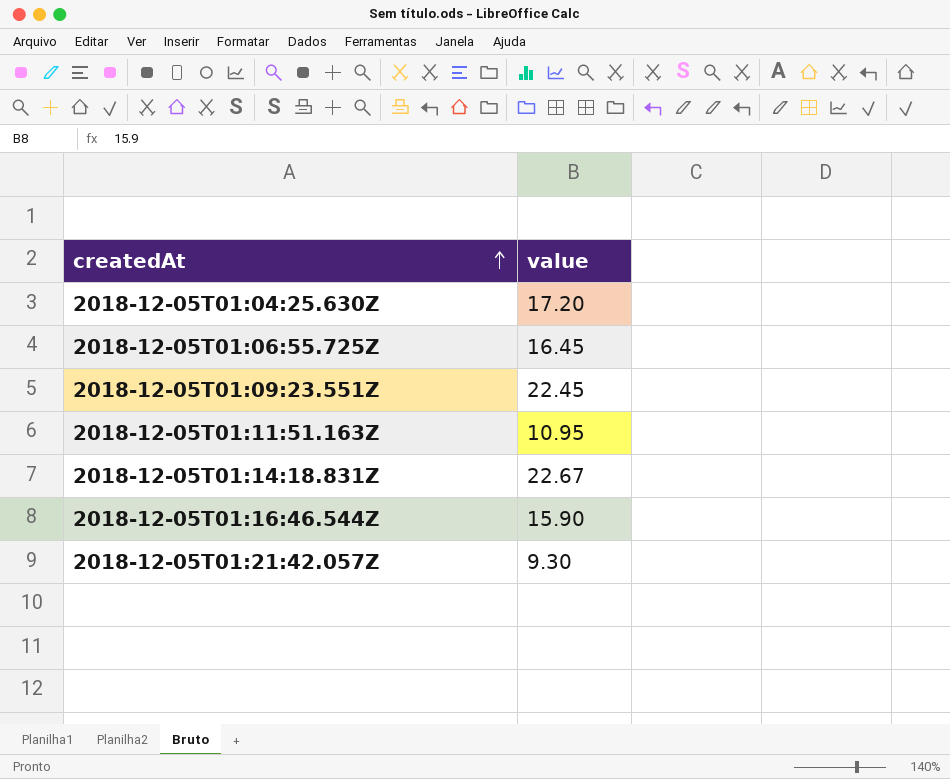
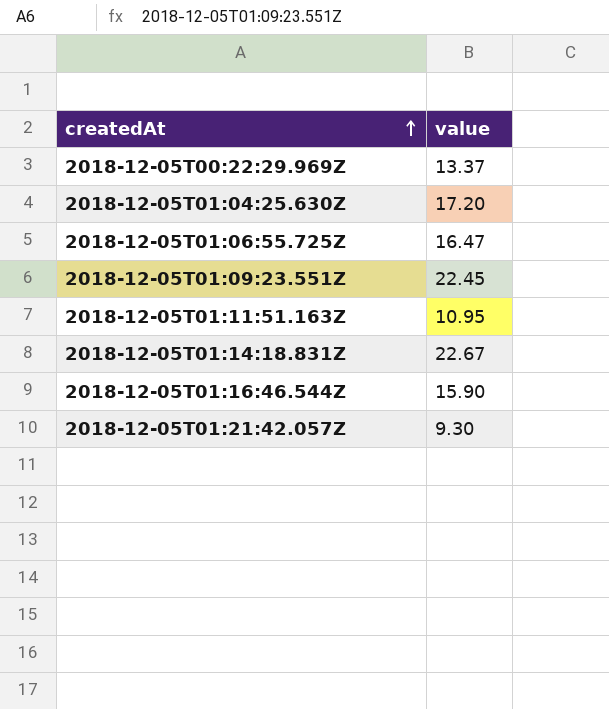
row 2018-12-05T00:22:29.969Z: none -> 13.37
2018-12-05T01:06:55.725Z | value: 16.45 -> 16.47

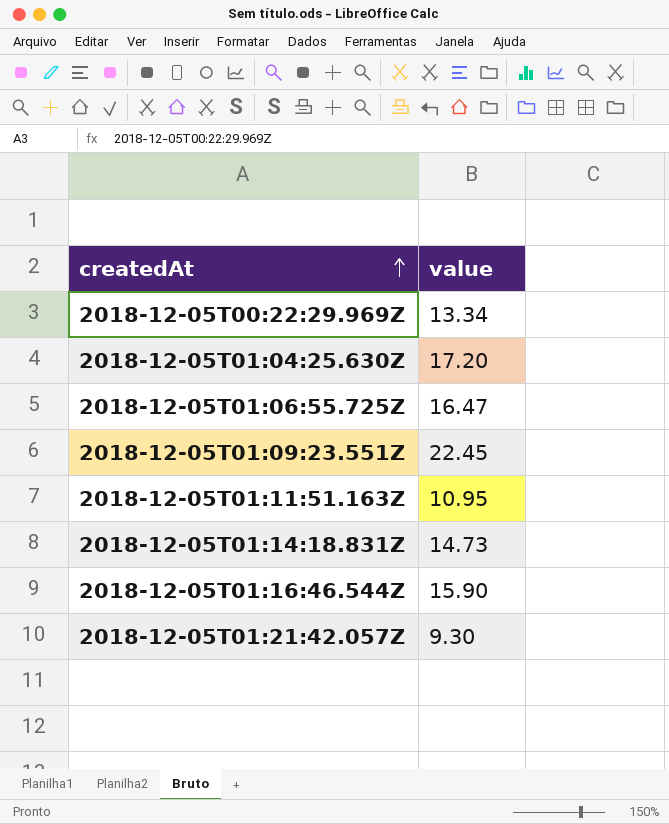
2018-12-05T00:22:29.969Z | value: 13.37 -> 13.34
2018-12-05T01:14:18.831Z | value: 22.67 -> 14.73

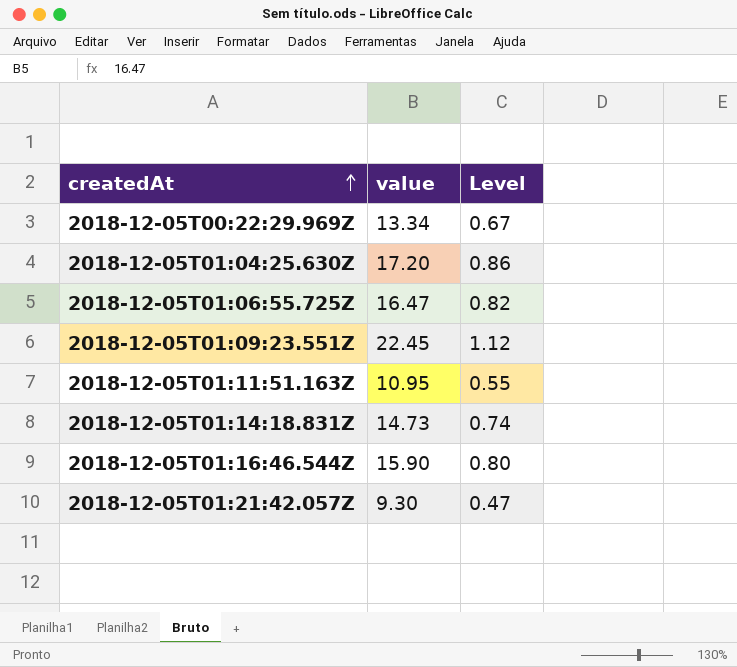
column Level | formula: none -> [value] * 0.05

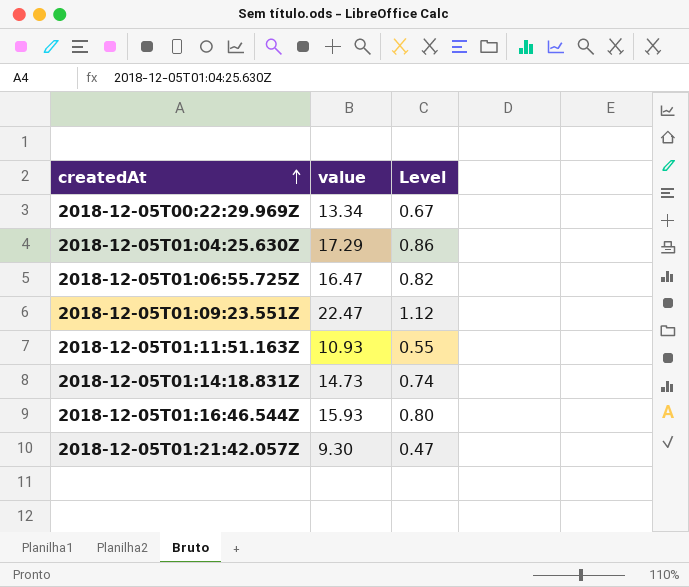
2018-12-05T01:04:25.630Z | value: 17.20 -> 17.29
2018-12-05T01:09:23.551Z | value: 22.45 -> 22.47
2018-12-05T01:11:51.163Z | value: 10.95 -> 10.93
2018-12-05T01:16:46.544Z | value: 15.90 -> 15.93

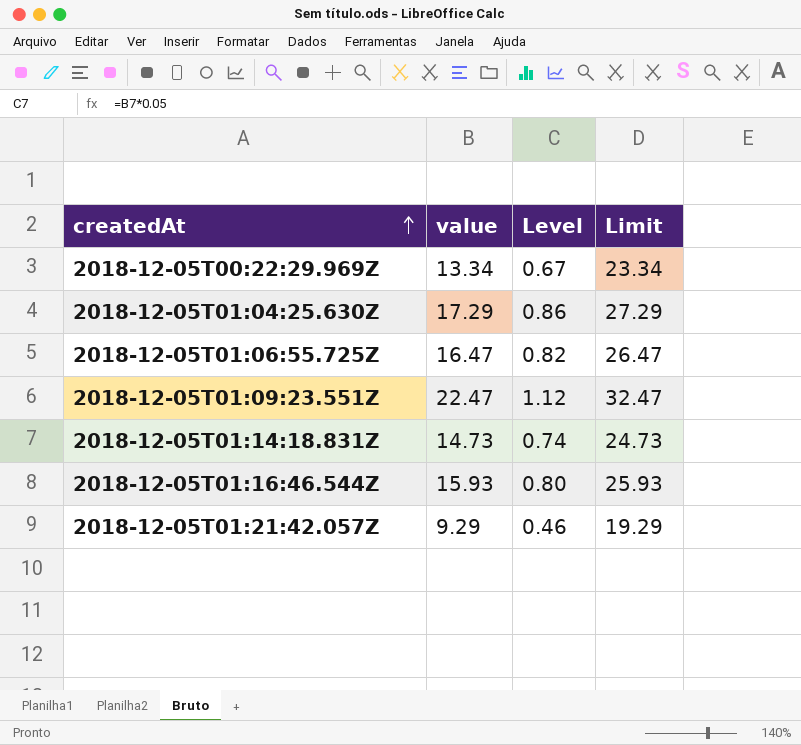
column Limit | formula: none -> [value] + 10
row 2018-12-05T01:11:51.163Z: 10.93 | 0.55 -> none
2018-12-05T01:21:42.057Z | value: 9.30 -> 9.29
2018-12-05T01:21:42.057Z | Level: 0.47 -> 0.46

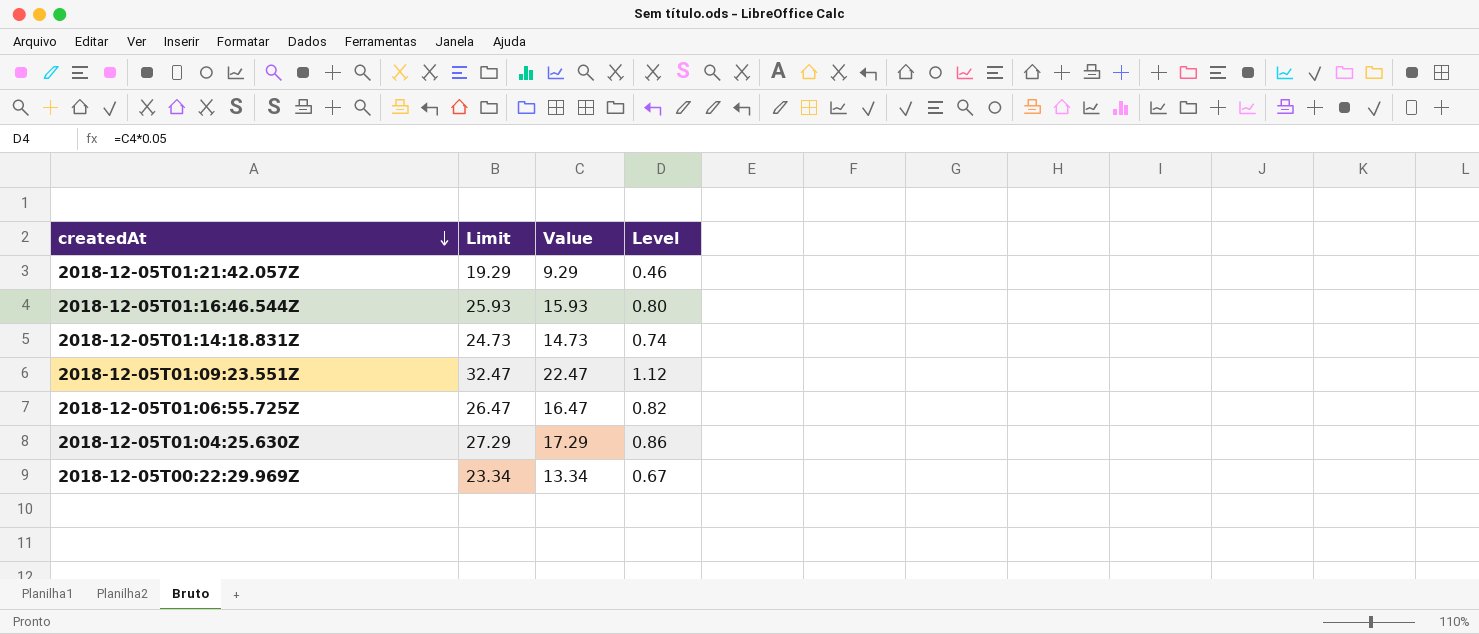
row order: createdAt ascending -> createdAt descending
column Limit | position: 4 -> 2
column name: value -> Value

